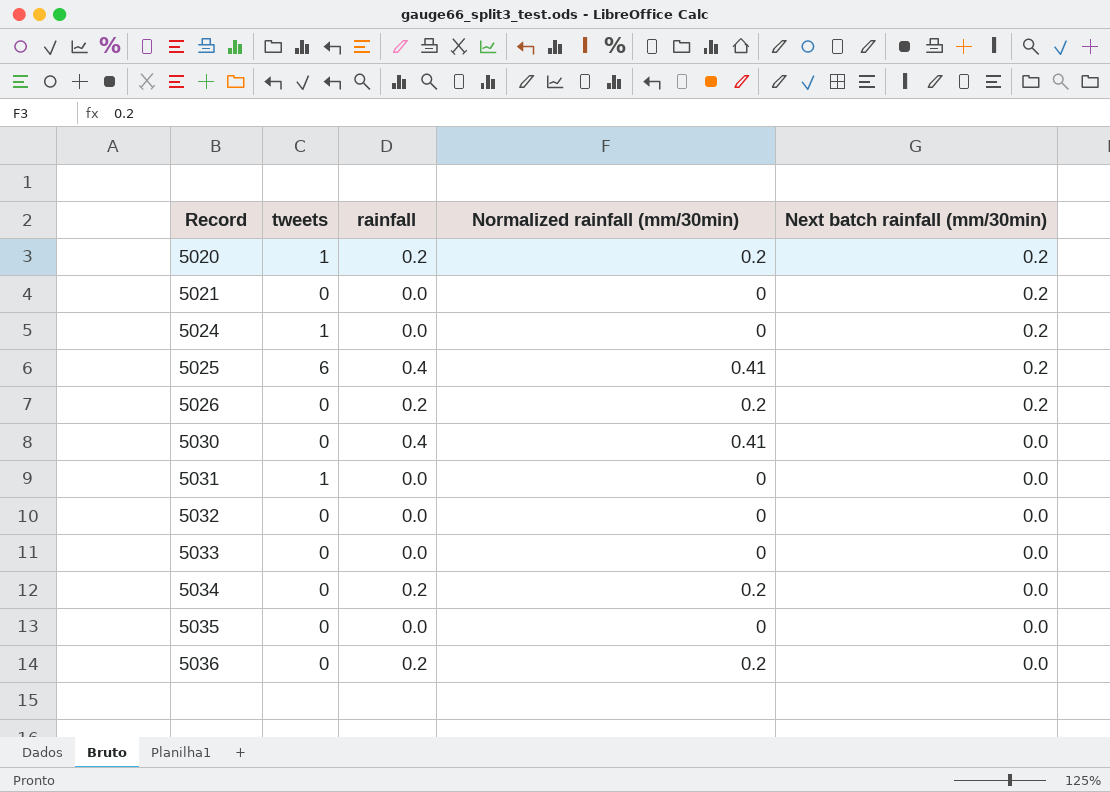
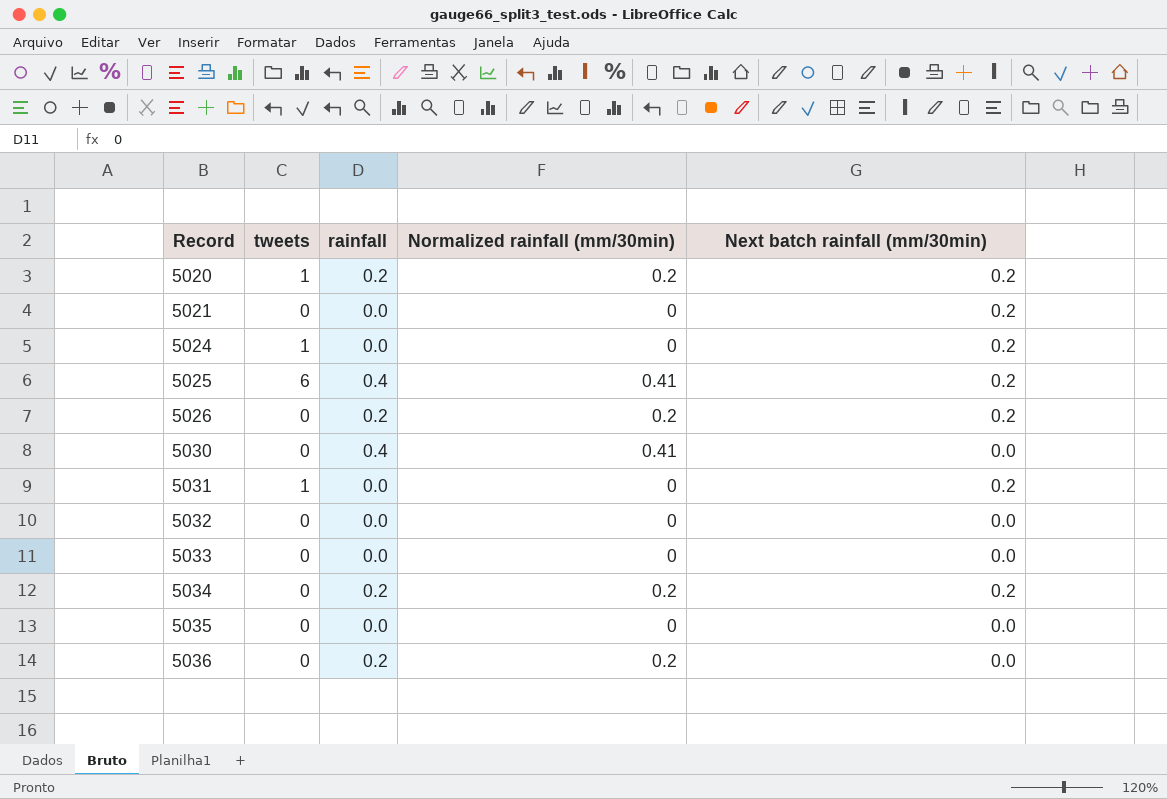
5031 | Next batch rainfall (mm/30min): 0.0 -> 0.2
5034 | Next batch rainfall (mm/30min): 0.0 -> 0.2

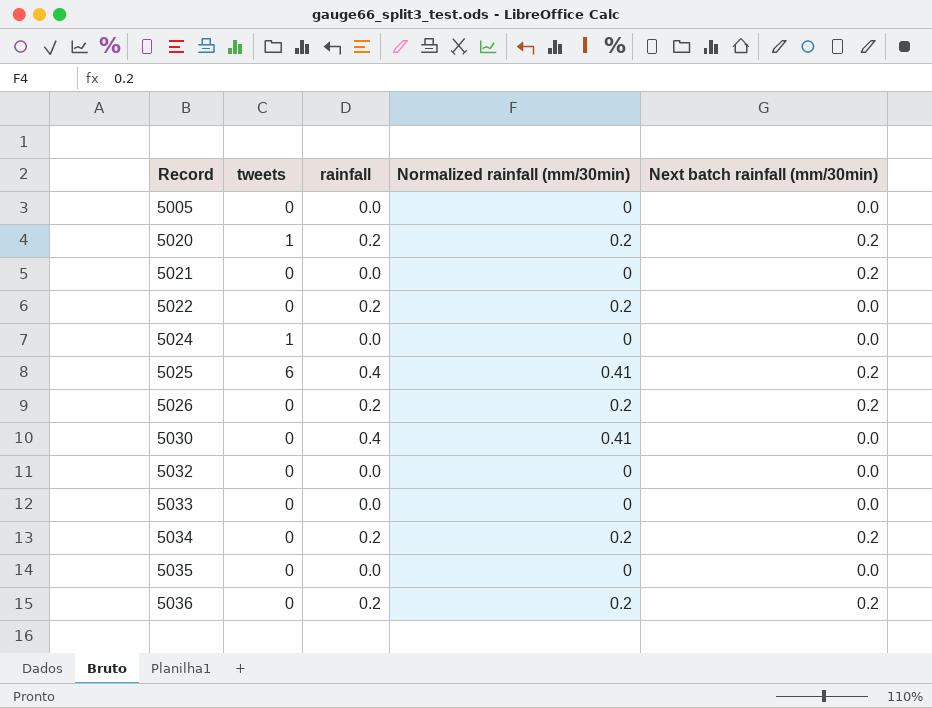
row 5031: 1 | 0.0 | 0 | 0.2 -> none
row 5005: none -> 0 | 0.0 | 0 | 0.0
row 5022: none -> 0 | 0.2 | 0.2 | 0.0
5024 | Next batch rainfall (mm/30min): 0.2 -> 0.0
5036 | Next batch rainfall (mm/30min): 0.0 -> 0.2

